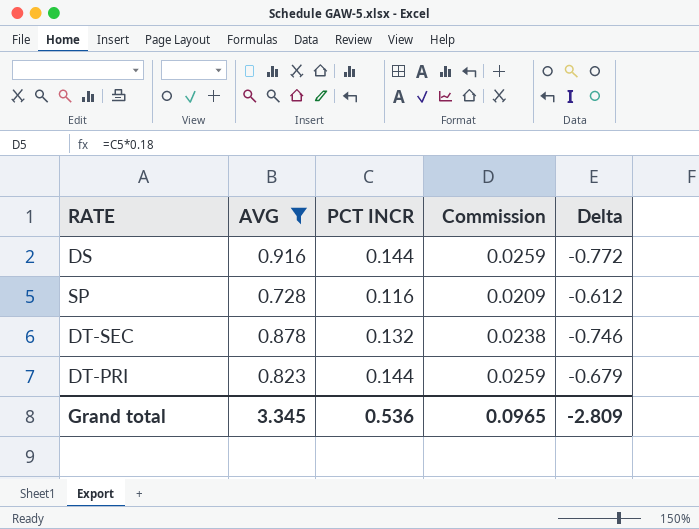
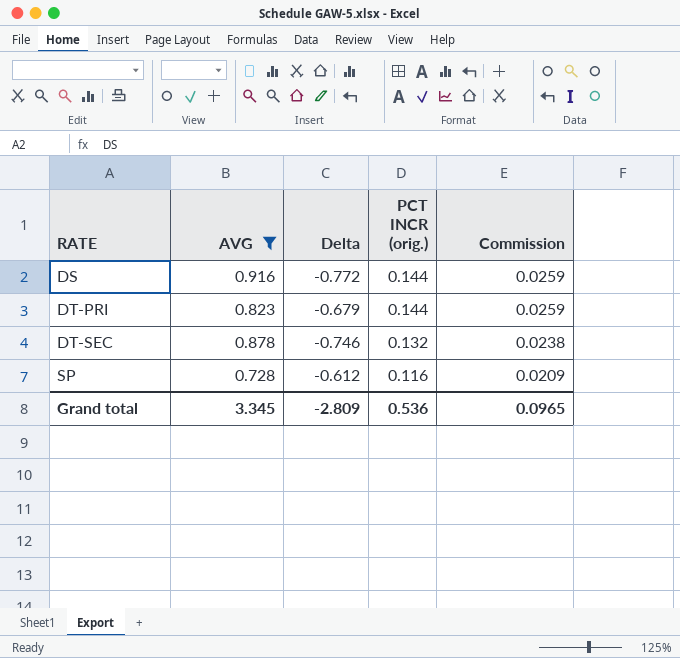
row order: none -> RATE ascending
column Delta | position: 5 -> 3
column name: PCT INCR -> PCT INCR (orig.)

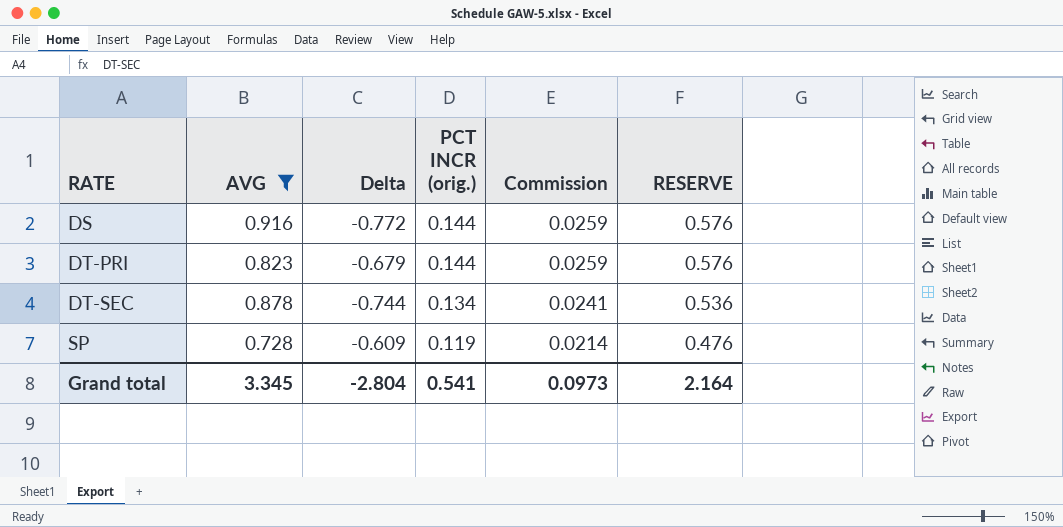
column RESERVE | formula: none -> [PCT INCR (orig.)] * 4
DT-SEC | Delta: -0.746 -> -0.744
DT-SEC | PCT INCR (orig.): 0.132 -> 0.134
DT-SEC | Commission: 0.0238 -> 0.0241
SP | Delta: -0.612 -> -0.609
SP | PCT INCR (orig.): 0.116 -> 0.119
SP | Commission: 0.0209 -> 0.0214
Grand total | Delta: -2.809 -> -2.804
Grand total | PCT INCR (orig.): 0.536 -> 0.541
Grand total | Commission: 0.0965 -> 0.0973

